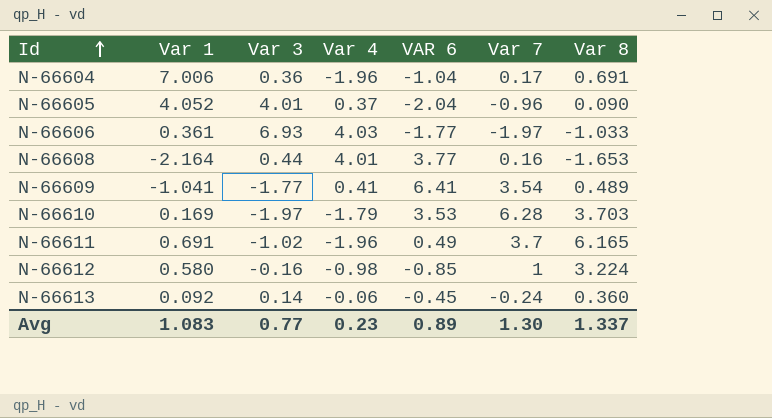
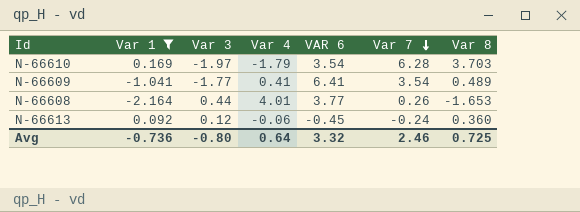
filter: none -> Var 1 <= 0.169
row order: Id ascending -> Var 7 descending
N-66610 | VAR 6: 3.53 -> 3.54
N-66608 | Var 7: 0.16 -> 0.26
N-66613 | Var 3: 0.14 -> 0.12
Avg | Var 1: 1.083 -> -0.736
Avg | Var 3: 0.77 -> -0.80
Avg | Var 4: 0.23 -> 0.64
Avg | VAR 6: 0.89 -> 3.32
Avg | Var 7: 1.30 -> 2.46
Avg | Var 8: 1.337 -> 0.725

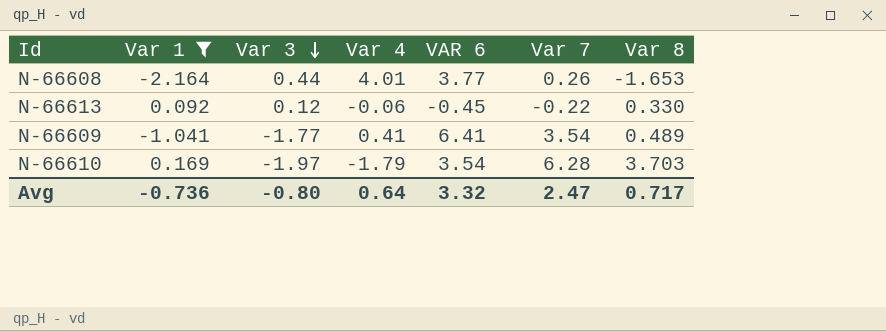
row order: Var 7 descending -> Var 3 descending
N-66613 | Var 7: -0.24 -> -0.22
N-66613 | Var 8: 0.360 -> 0.330
Avg | Var 7: 2.46 -> 2.47
Avg | Var 8: 0.725 -> 0.717

